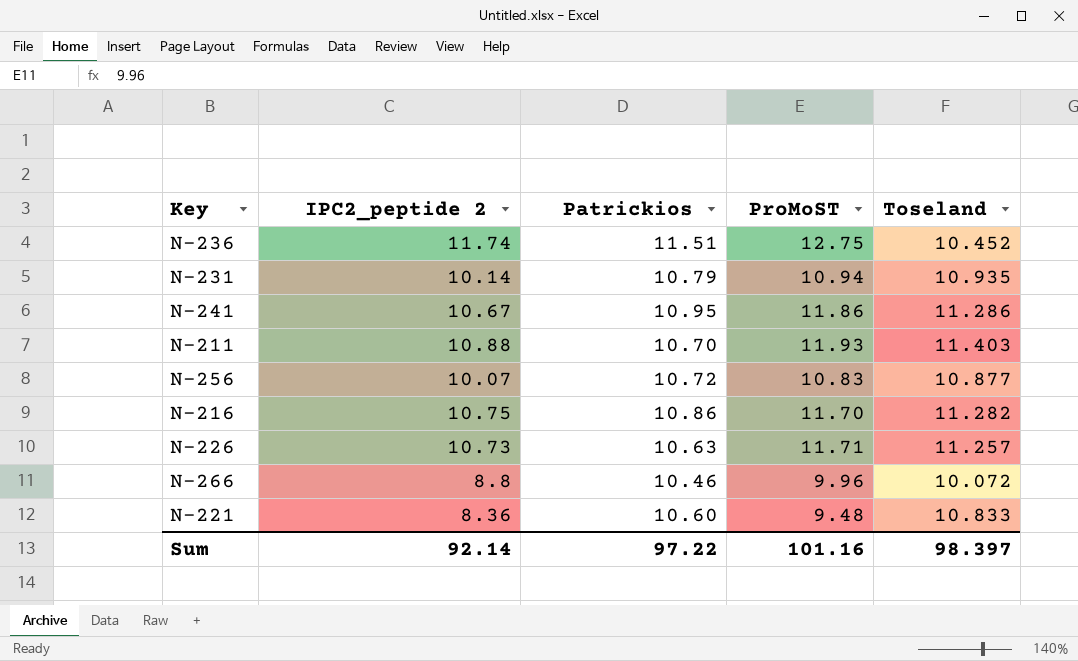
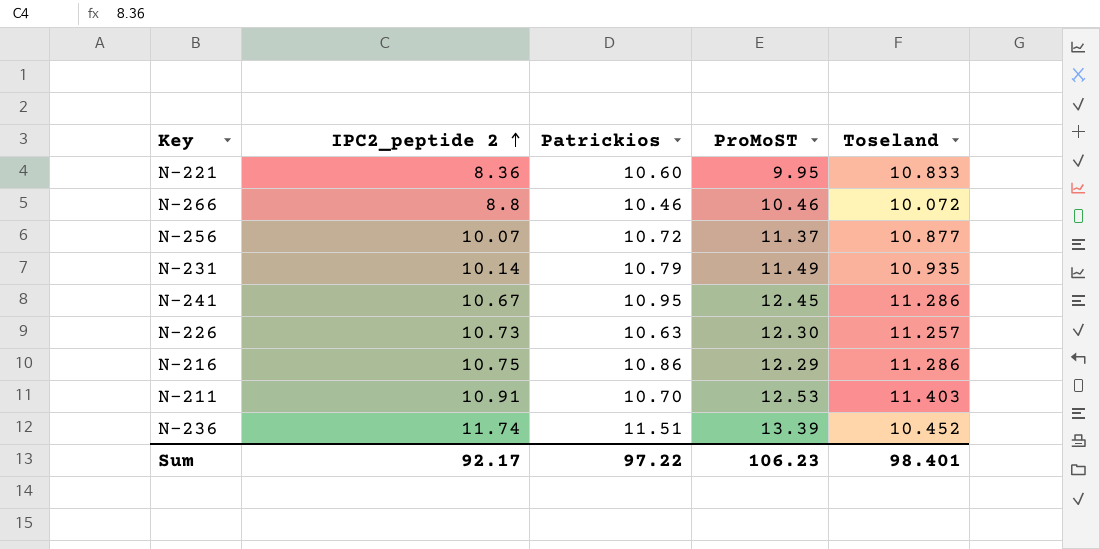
row order: none -> IPC2_peptide 2 ascending
N-221 | ProMoST: 9.48 -> 9.95
N-266 | ProMoST: 9.96 -> 10.46
N-256 | ProMoST: 10.83 -> 11.37
N-231 | ProMoST: 10.94 -> 11.49
N-241 | ProMoST: 11.86 -> 12.45
N-226 | ProMoST: 11.71 -> 12.30
N-216 | ProMoST: 11.70 -> 12.29
N-216 | Toseland: 11.282 -> 11.286
N-211 | IPC2_peptide 2: 10.88 -> 10.91
N-211 | ProMoST: 11.93 -> 12.53
N-236 | ProMoST: 12.75 -> 13.39
Sum | IPC2_peptide 2: 92.14 -> 92.17
Sum | ProMoST: 101.16 -> 106.23
Sum | Toseland: 98.397 -> 98.401

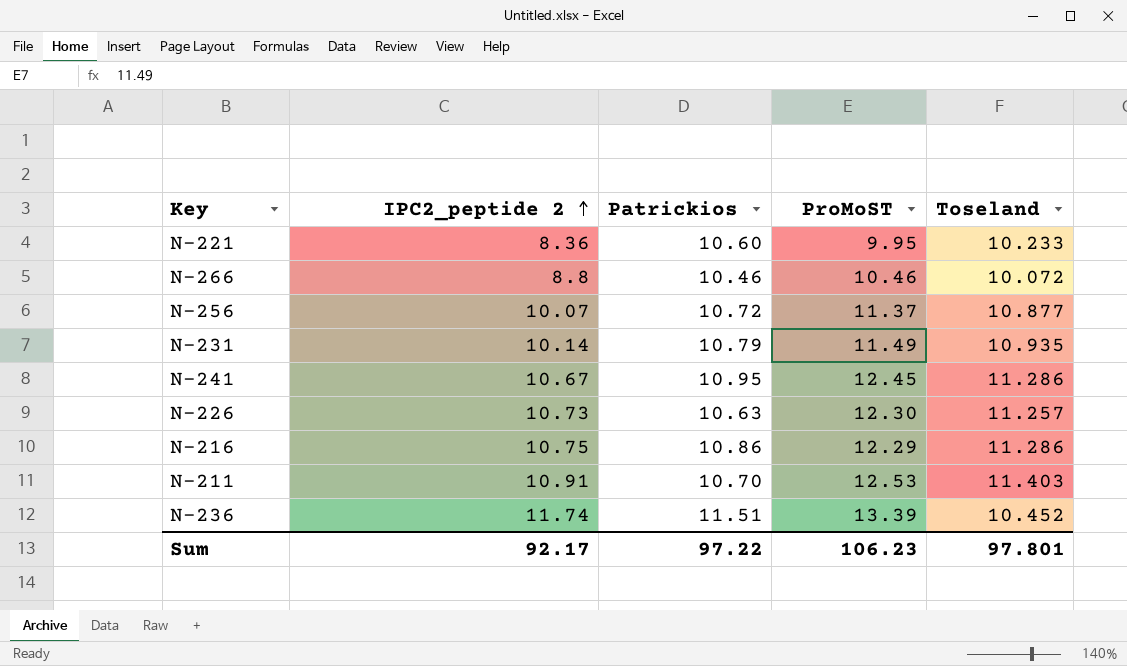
N-221 | Toseland: 10.833 -> 10.233
Sum | Toseland: 98.401 -> 97.801

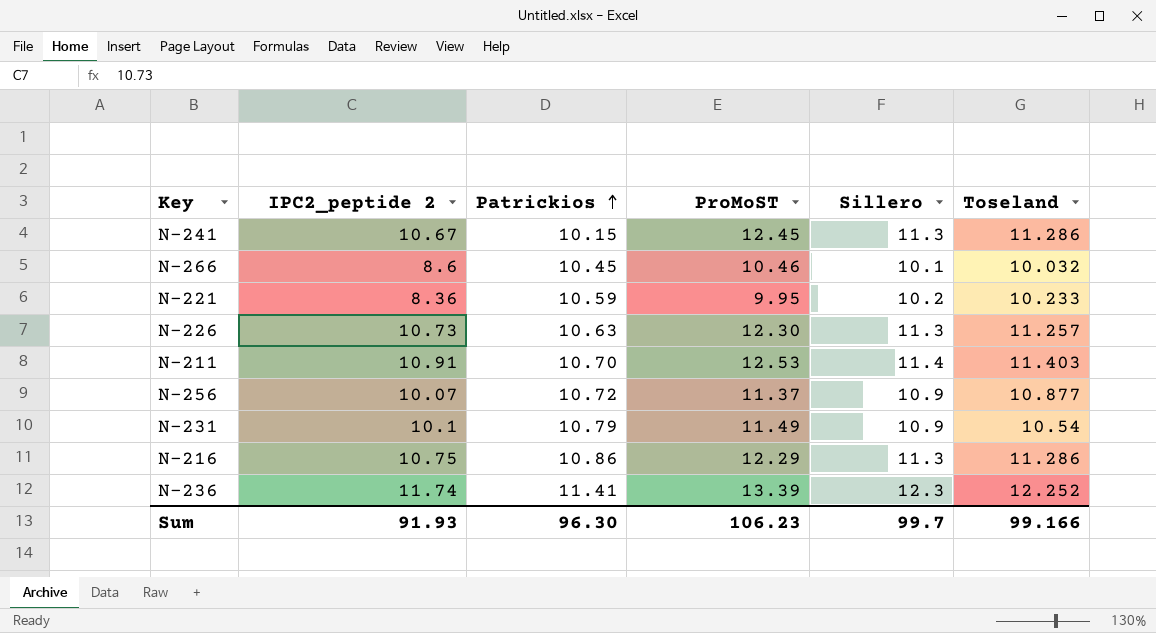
row order: IPC2_peptide 2 ascending -> Patrickios ascending
column Sillero | position: none -> 5
N-241 | Patrickios: 10.95 -> 10.15
N-266 | IPC2_peptide 2: 8.8 -> 8.6
N-266 | Patrickios: 10.46 -> 10.45
N-266 | Toseland: 10.072 -> 10.032
N-221 | Patrickios: 10.60 -> 10.59
N-231 | IPC2_peptide 2: 10.14 -> 10.1
N-231 | Toseland: 10.935 -> 10.54
N-236 | Patrickios: 11.51 -> 11.41
N-236 | Toseland: 10.452 -> 12.252
Sum | IPC2_peptide 2: 92.17 -> 91.93
Sum | Patrickios: 97.22 -> 96.30
Sum | Toseland: 97.801 -> 99.166

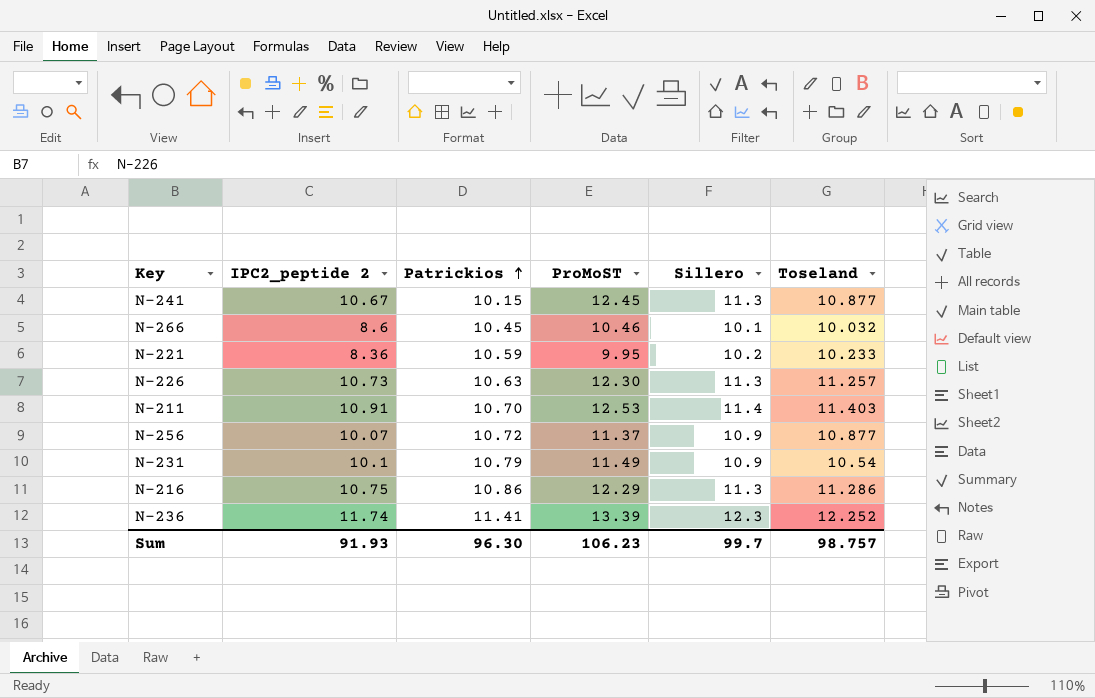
N-241 | Toseland: 11.286 -> 10.877
Sum | Toseland: 99.166 -> 98.757

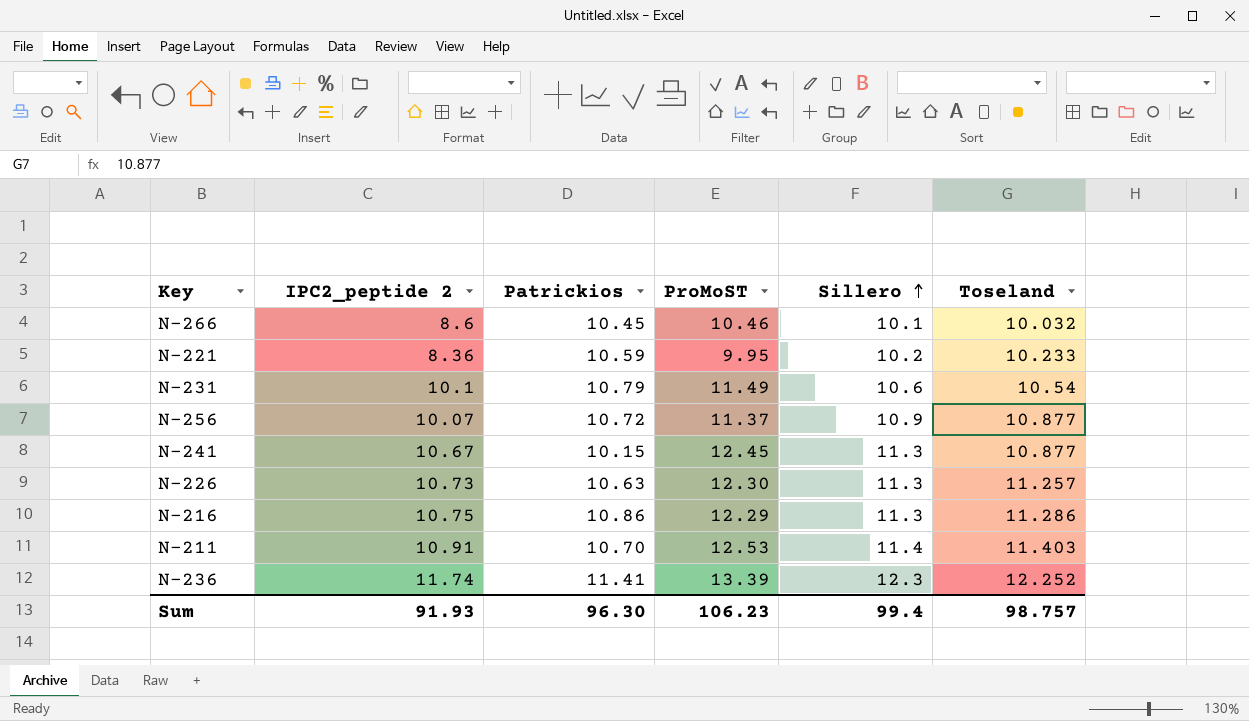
row order: Patrickios ascending -> Sillero ascending
N-231 | Sillero: 10.9 -> 10.6
Sum | Sillero: 99.7 -> 99.4

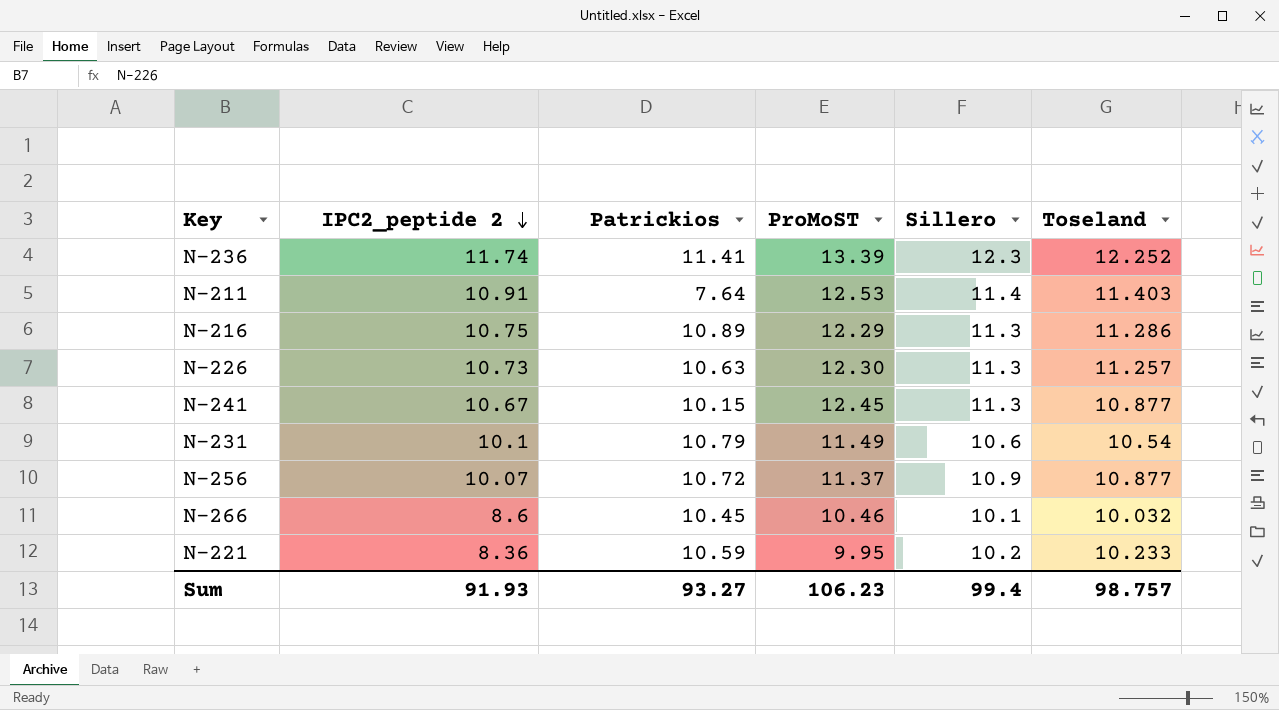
row order: Sillero ascending -> IPC2_peptide 2 descending
N-211 | Patrickios: 10.70 -> 7.64
N-216 | Patrickios: 10.86 -> 10.89
Sum | Patrickios: 96.30 -> 93.27

